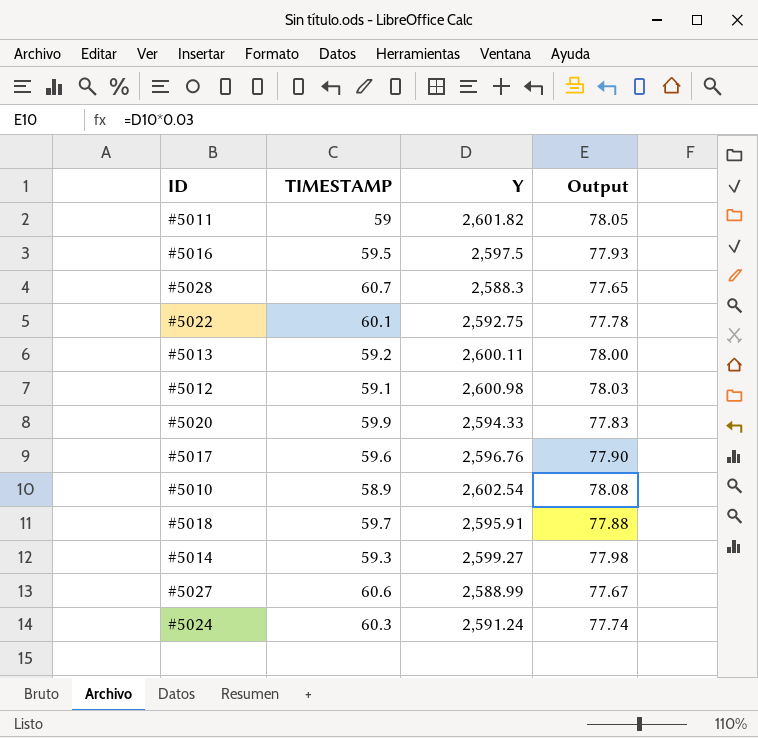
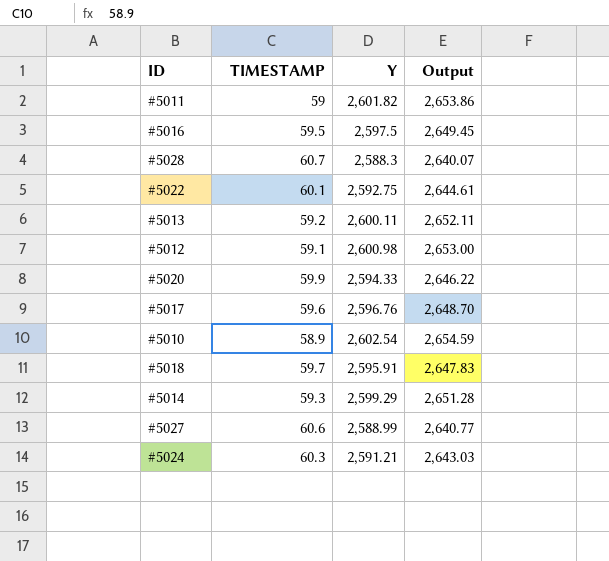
column Output | formula: [Y] * 0.03 -> [Y] * 1.02
#5014 | Y: 2,599.27 -> 2,599.29
#5024 | Y: 2,591.24 -> 2,591.21

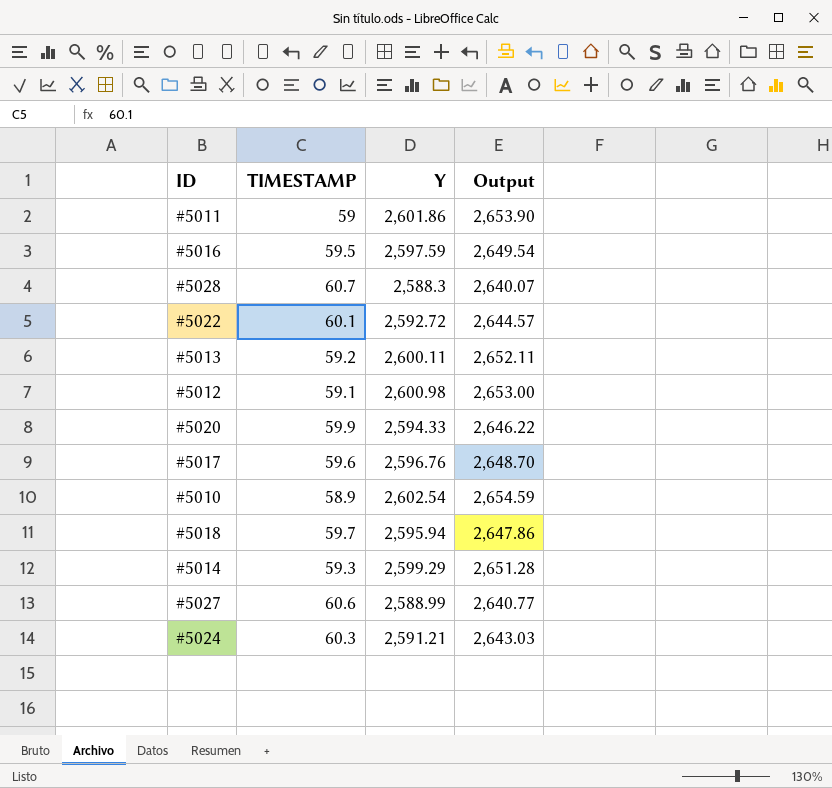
#5011 | Y: 2,601.82 -> 2,601.86
#5011 | Output: 2,653.86 -> 2,653.90
#5016 | Y: 2,597.5 -> 2,597.59
#5016 | Output: 2,649.45 -> 2,649.54
#5022 | Y: 2,592.75 -> 2,592.72
#5022 | Output: 2,644.61 -> 2,644.57
#5018 | Y: 2,595.91 -> 2,595.94
#5018 | Output: 2,647.83 -> 2,647.86

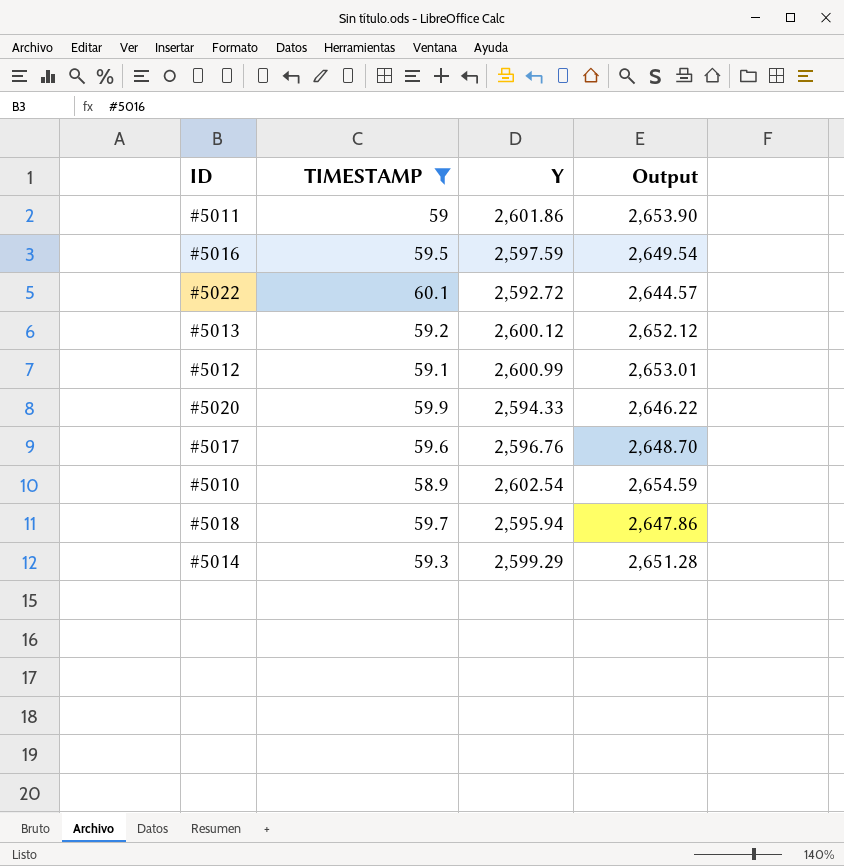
filter: none -> TIMESTAMP <= 60.1
#5013 | Y: 2,600.11 -> 2,600.12
#5013 | Output: 2,652.11 -> 2,652.12
#5012 | Y: 2,600.98 -> 2,600.99
#5012 | Output: 2,653.00 -> 2,653.01

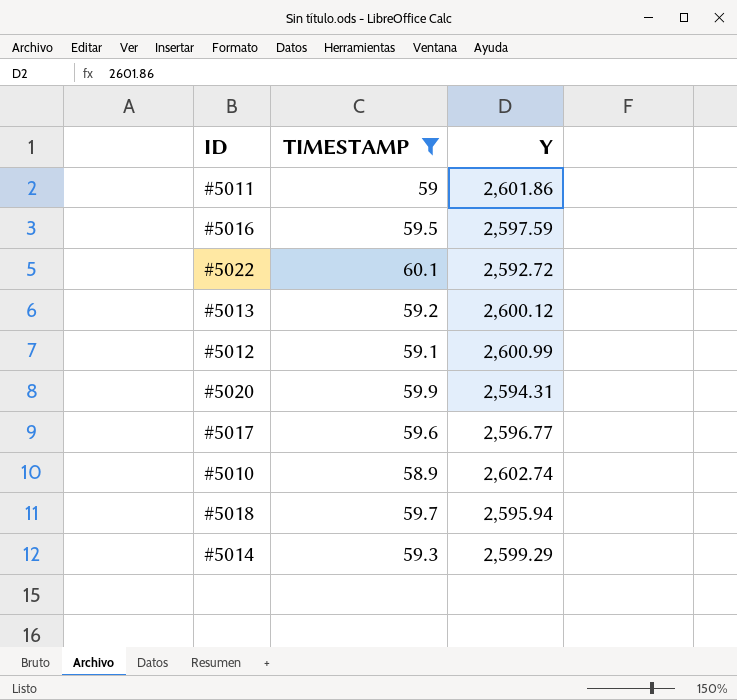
column Output | formula: [Y] * 1.02 -> none
#5020 | Y: 2,594.33 -> 2,594.31
#5017 | Y: 2,596.76 -> 2,596.77
#5010 | Y: 2,602.54 -> 2,602.74

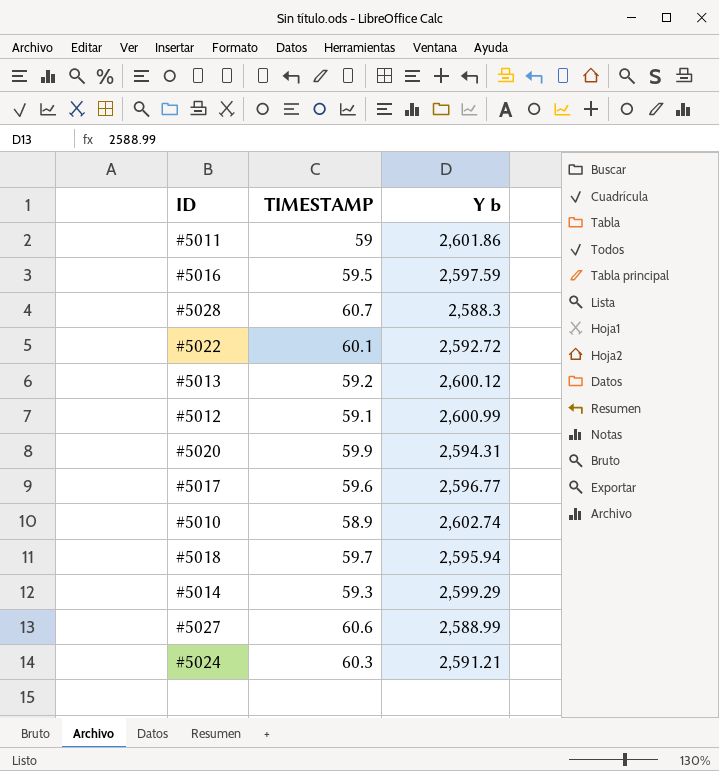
filter: TIMESTAMP <= 60.1 -> none
column name: Y -> Y b

